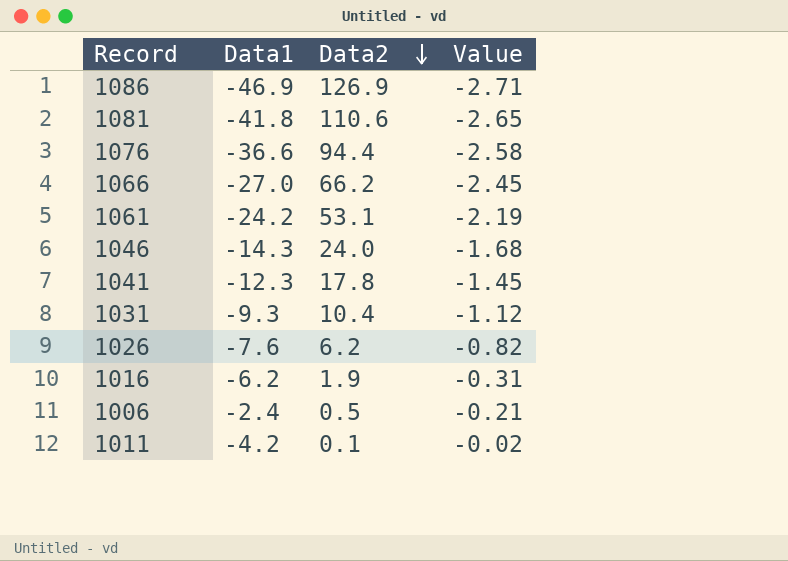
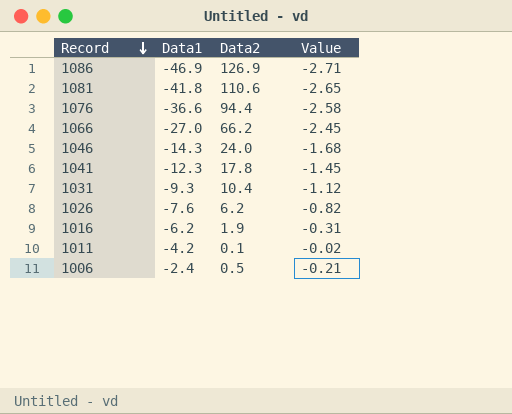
row order: Data2 descending -> Record descending
row 1061: -24.2 | 53.1 | -2.19 -> none

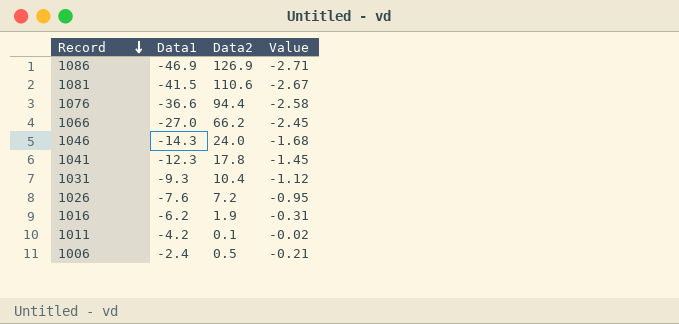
1081 | Data1: -41.8 -> -41.5
1081 | Value: -2.65 -> -2.67
1026 | Data2: 6.2 -> 7.2
1026 | Value: -0.82 -> -0.95

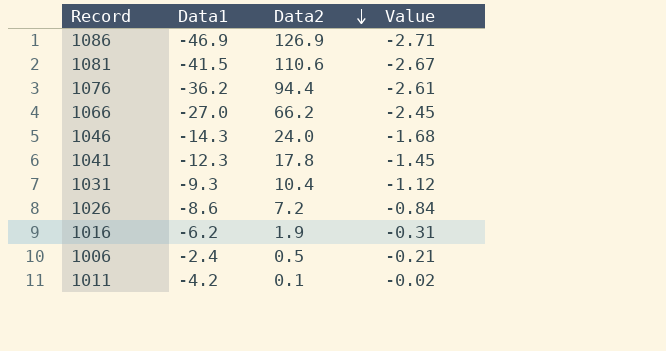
row order: Record descending -> Data2 descending
1076 | Data1: -36.6 -> -36.2
1076 | Value: -2.58 -> -2.61
1026 | Data1: -7.6 -> -8.6
1026 | Value: -0.95 -> -0.84

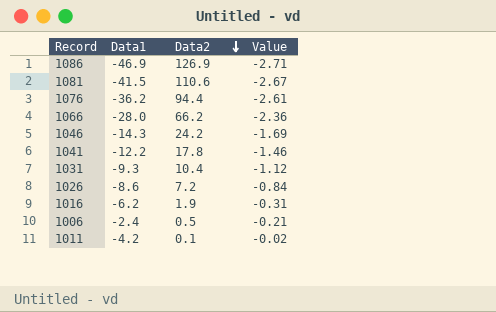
1066 | Data1: -27.0 -> -28.0
1066 | Value: -2.45 -> -2.36
1046 | Data2: 24.0 -> 24.2
1046 | Value: -1.68 -> -1.69
1041 | Data1: -12.3 -> -12.2
1041 | Value: -1.45 -> -1.46

